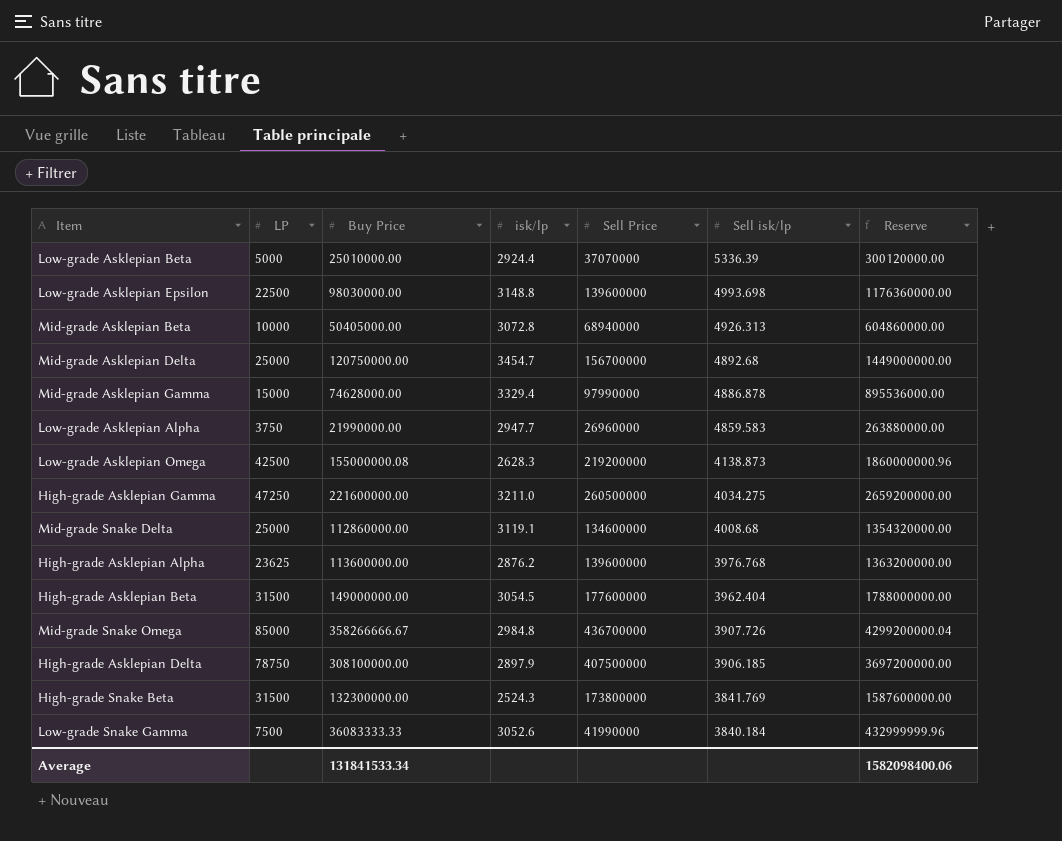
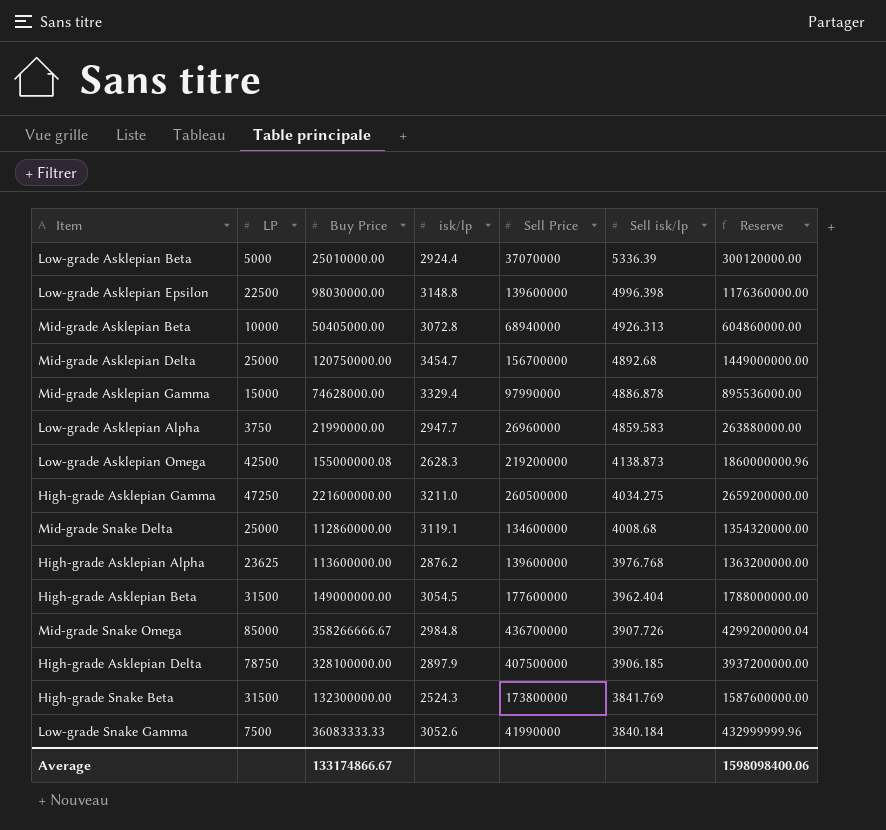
Low-grade Asklepian Epsilon | Sell isk/lp: 4993.698 -> 4996.398
High-grade Asklepian Delta | Buy Price: 308100000.00 -> 328100000.00
High-grade Asklepian Delta | Reserve: 3697200000.00 -> 3937200000.00
Average | Buy Price: 131841533.34 -> 133174866.67
Average | Reserve: 1582098400.06 -> 1598098400.06

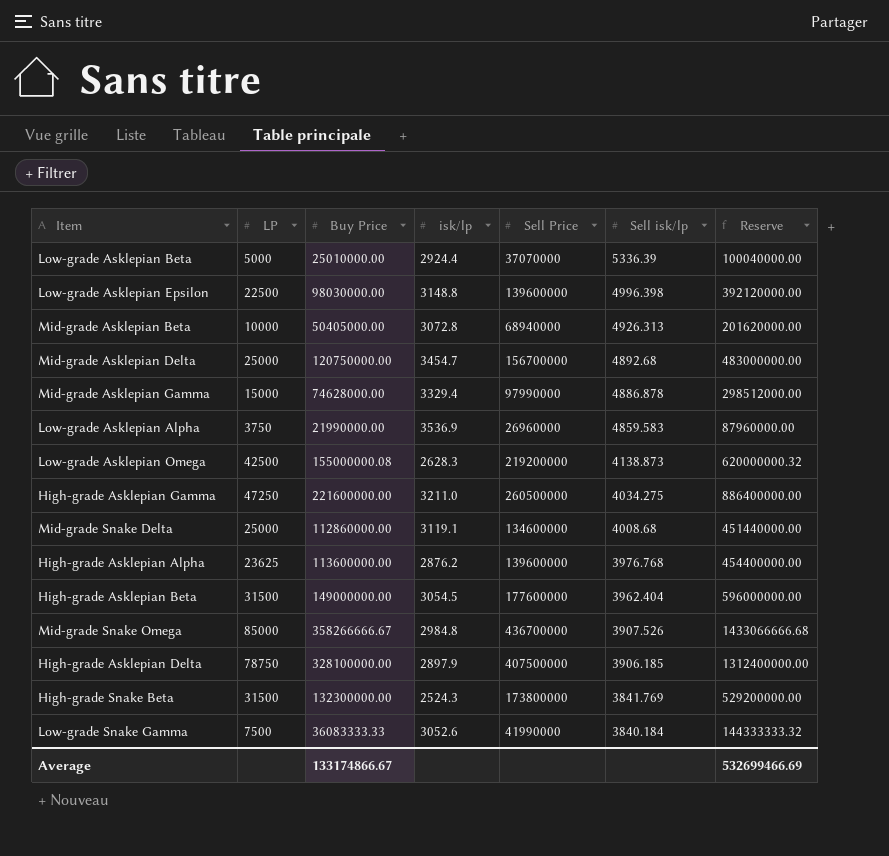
column Reserve | formula: [Buy Price] * 12 -> [Buy Price] * 4
Low-grade Asklepian Alpha | isk/lp: 2947.7 -> 3536.9
Mid-grade Snake Omega | Sell isk/lp: 3907.726 -> 3907.526
Average | Reserve: 1598098400.06 -> 532699466.69

